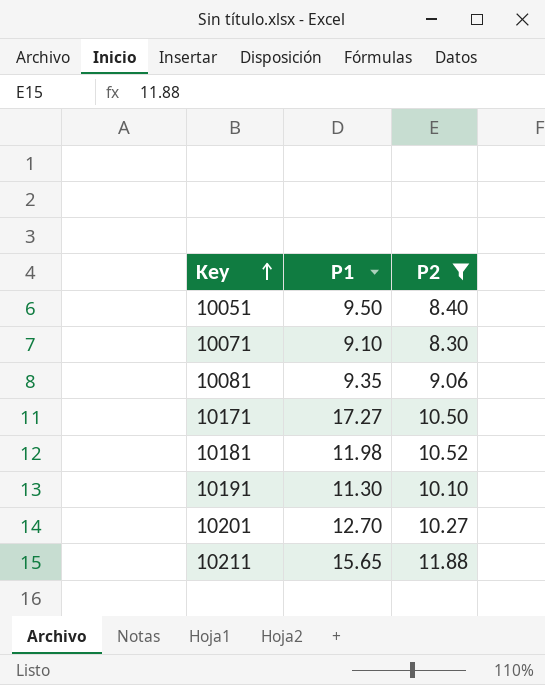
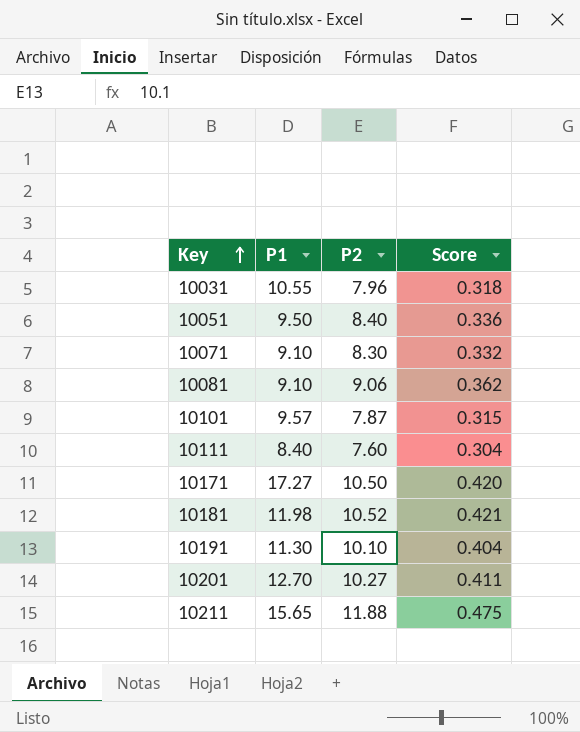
filter: P2 >= 8.30 -> none
column Score | formula: none -> [P2] * 0.04
10081 | P1: 9.35 -> 9.10

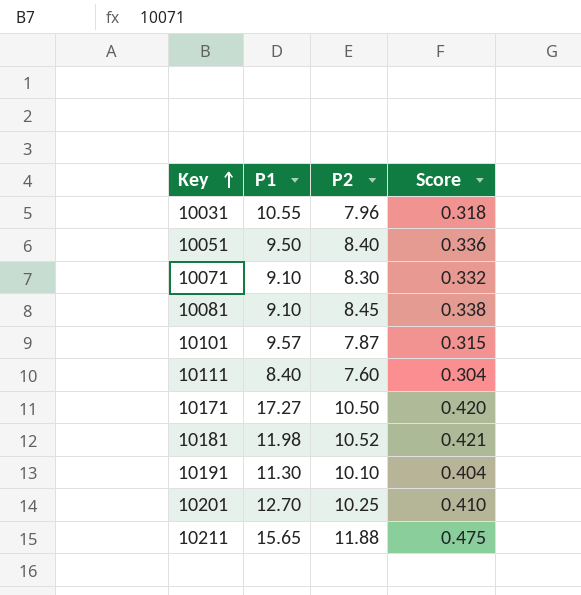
10081 | P2: 9.06 -> 8.45
10081 | Score: 0.362 -> 0.338
10201 | P2: 10.27 -> 10.25
10201 | Score: 0.411 -> 0.410

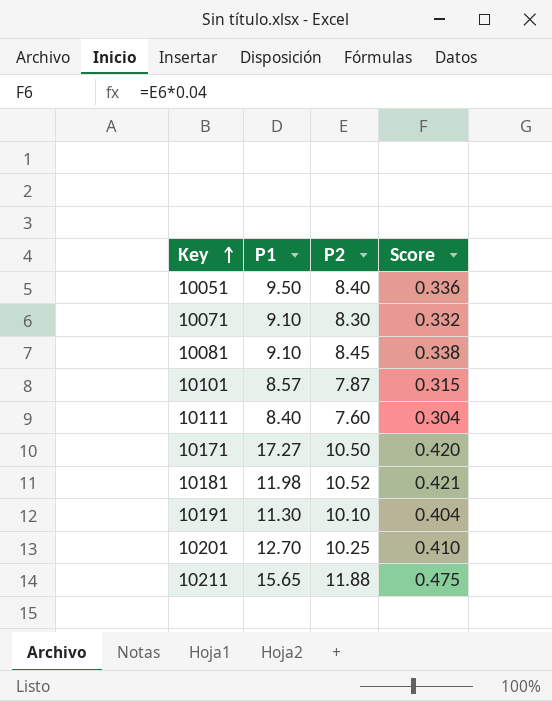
row 10031: 10.55 | 7.96 | 0.318 -> none
10101 | P1: 9.57 -> 8.57

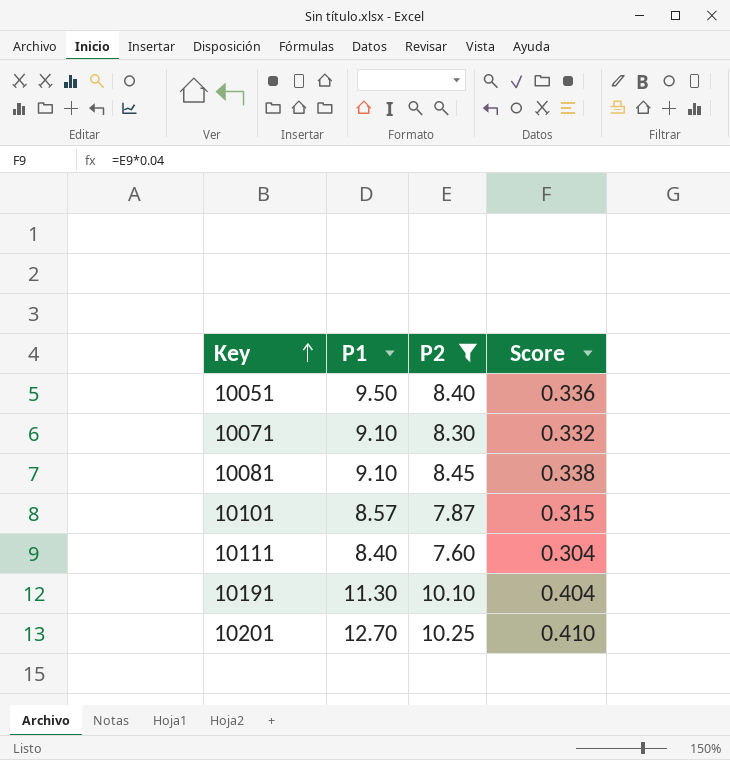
filter: none -> P2 <= 10.25

